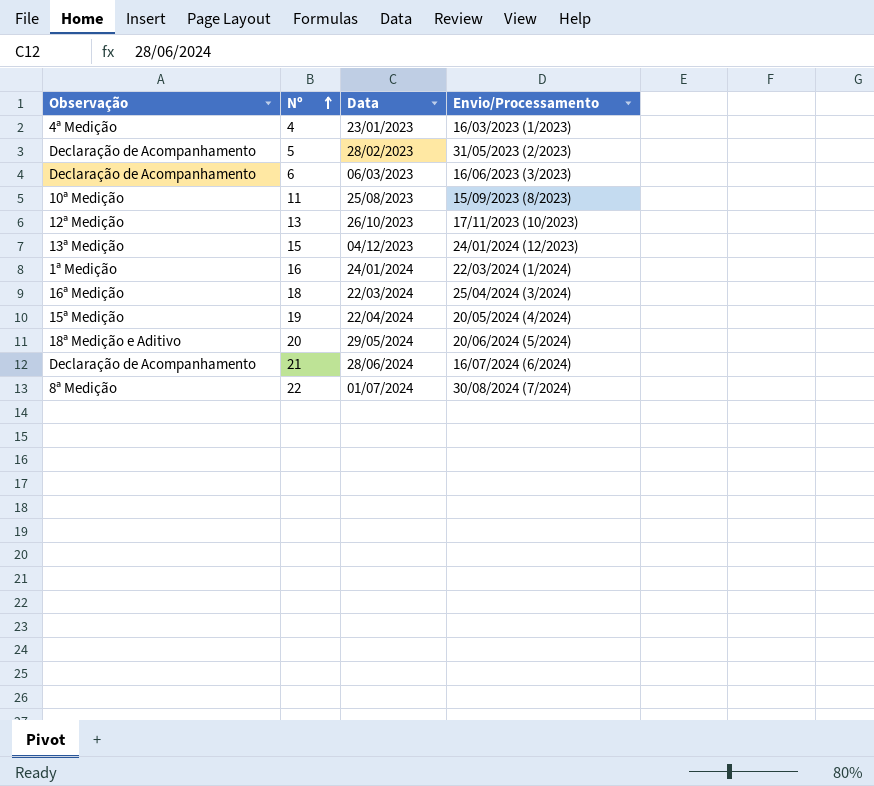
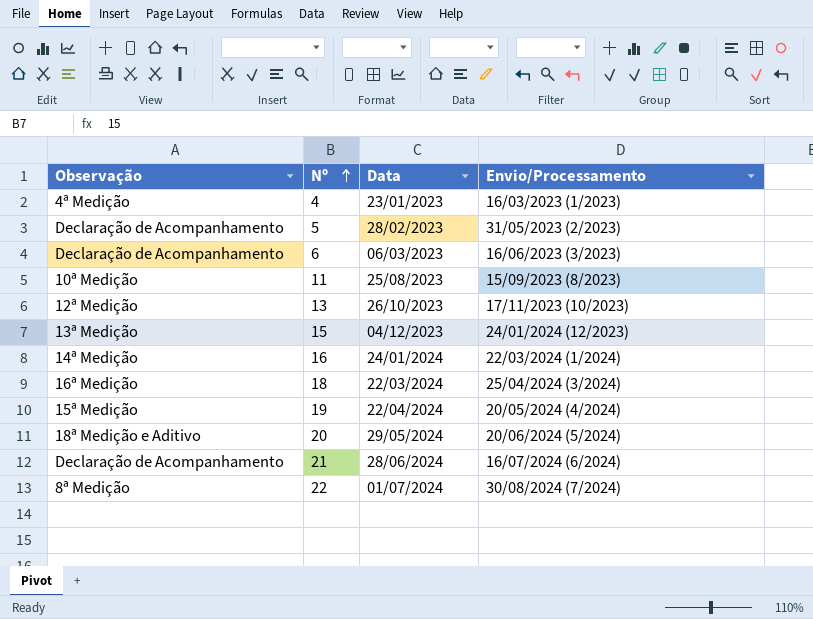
16 | Observação: 1ª Medição -> 14ª Medição

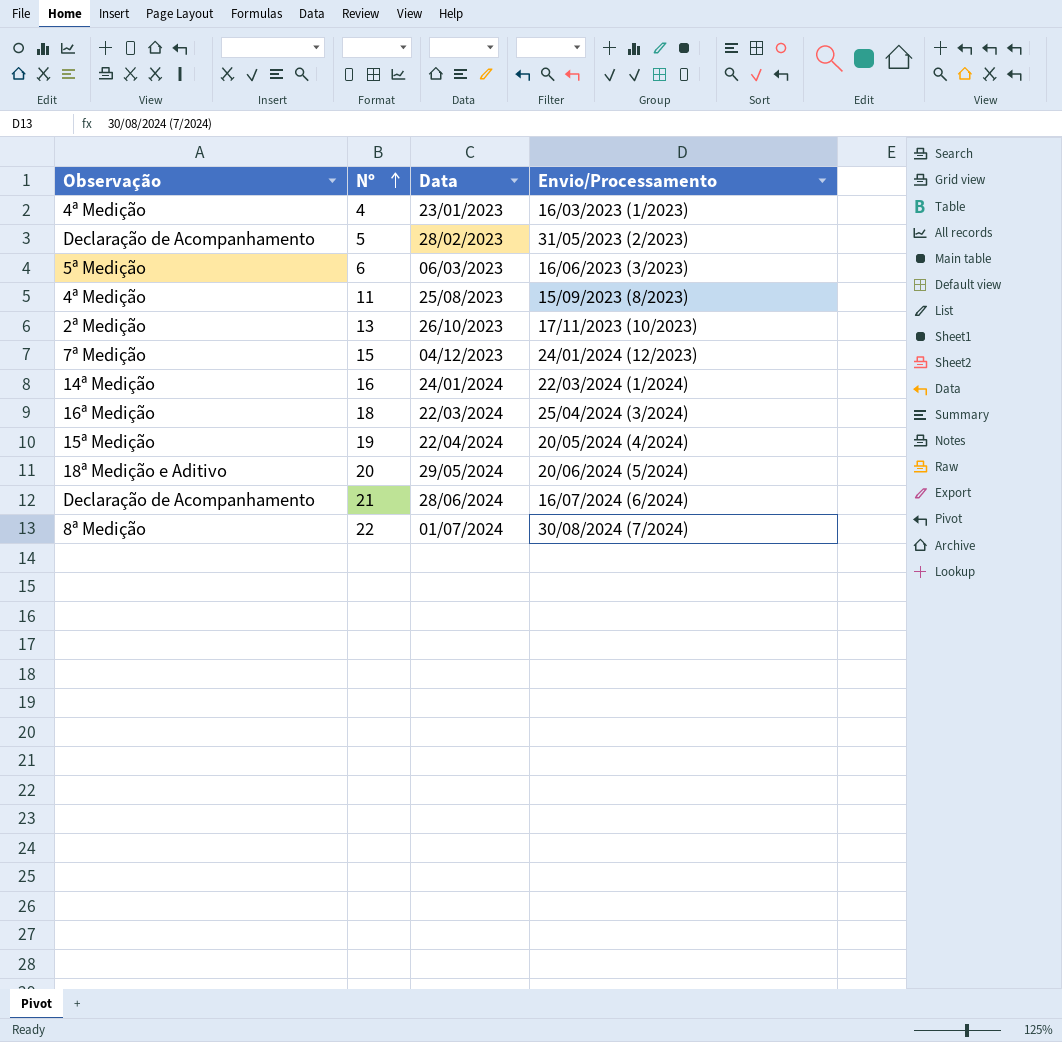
6 | Observação: Declaração de Acompanhamento -> 5ª Medição
11 | Observação: 10ª Medição -> 4ª Medição
13 | Observação: 12ª Medição -> 2ª Medição
15 | Observação: 13ª Medição -> 7ª Medição

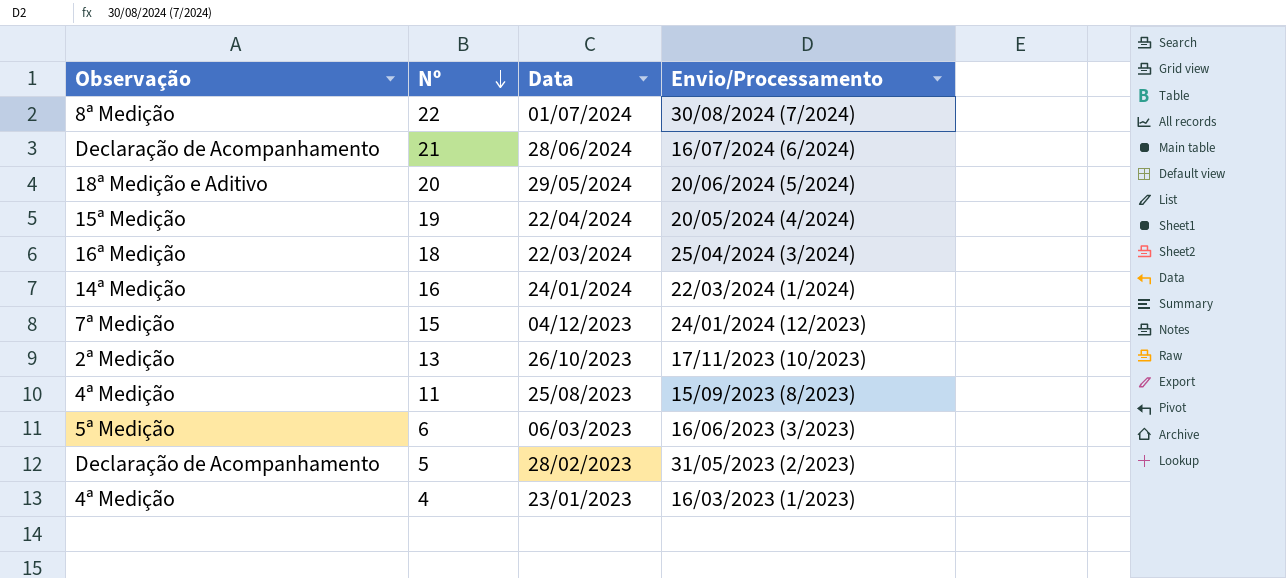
row order: Nº ascending -> Nº descending

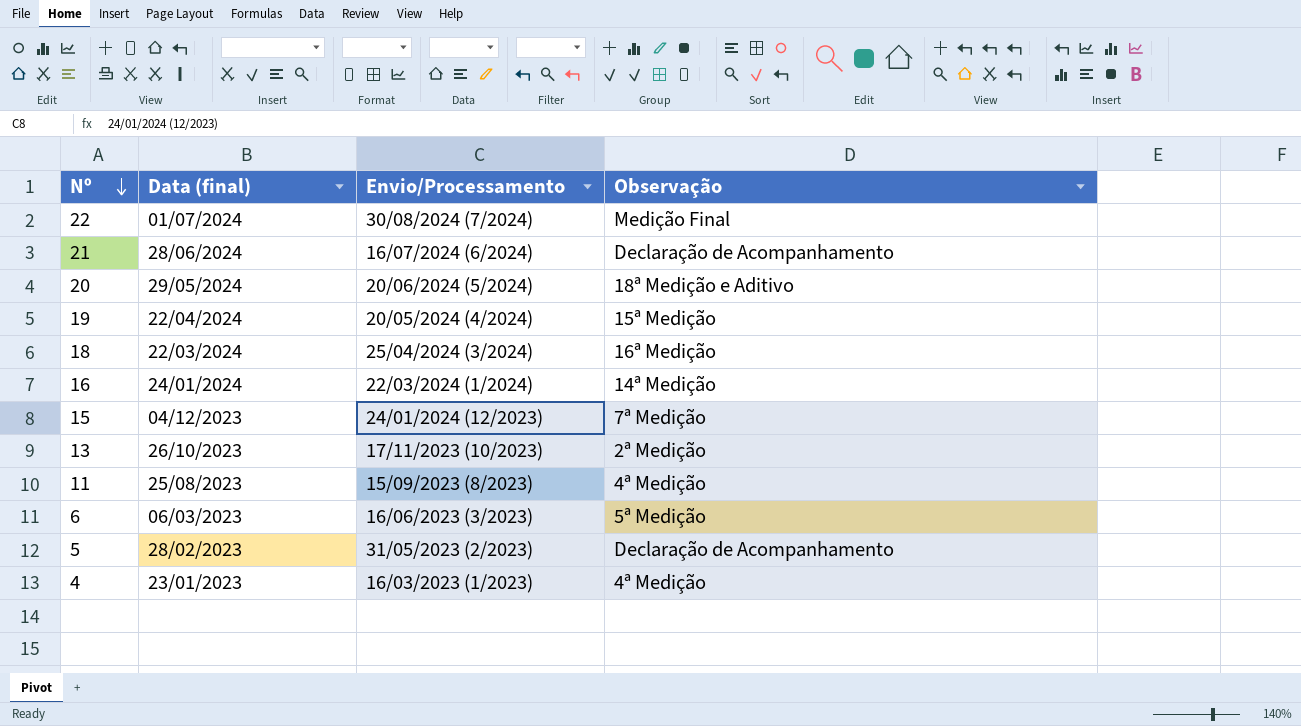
column name: Data -> Data (final)
column Observação | position: 1 -> 4
22 | Observação: 8ª Medição -> Medição Final

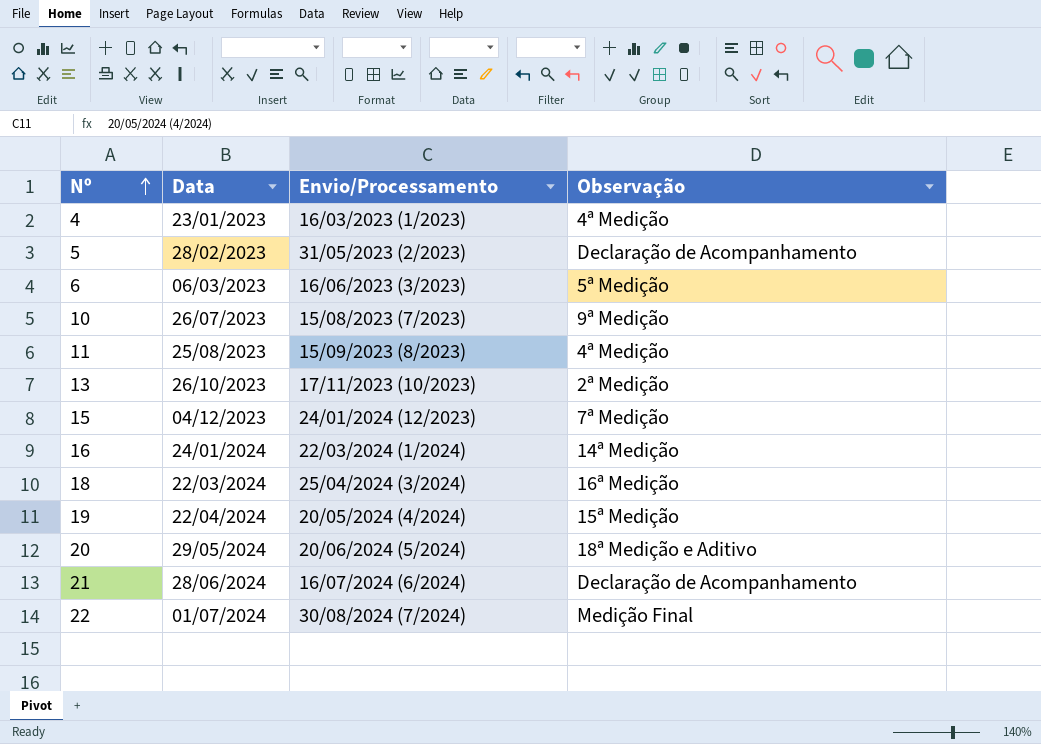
row order: Nº descending -> Nº ascending
column name: Data (final) -> Data
row 10: none -> 26/07/2023 | 15/08/2023 (7/2023) | 9ª Medição

